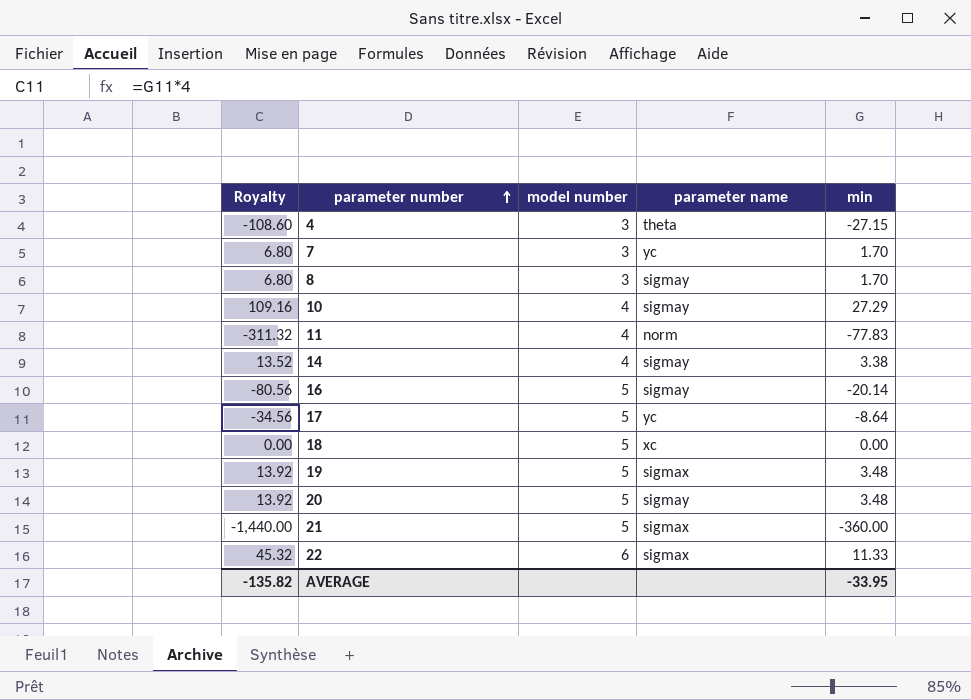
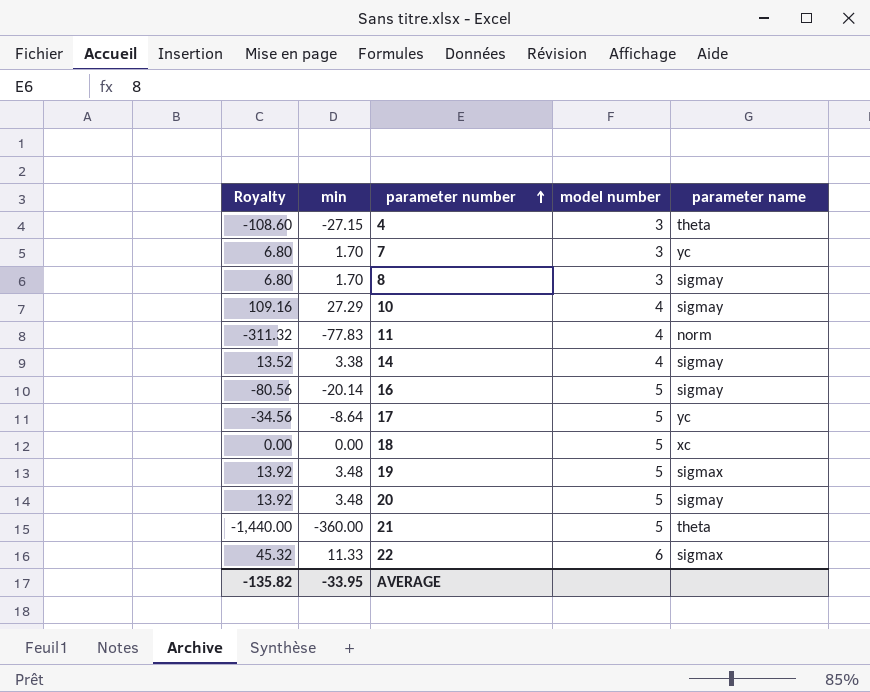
column min | position: 5 -> 2
21 | parameter name: sigmax -> theta

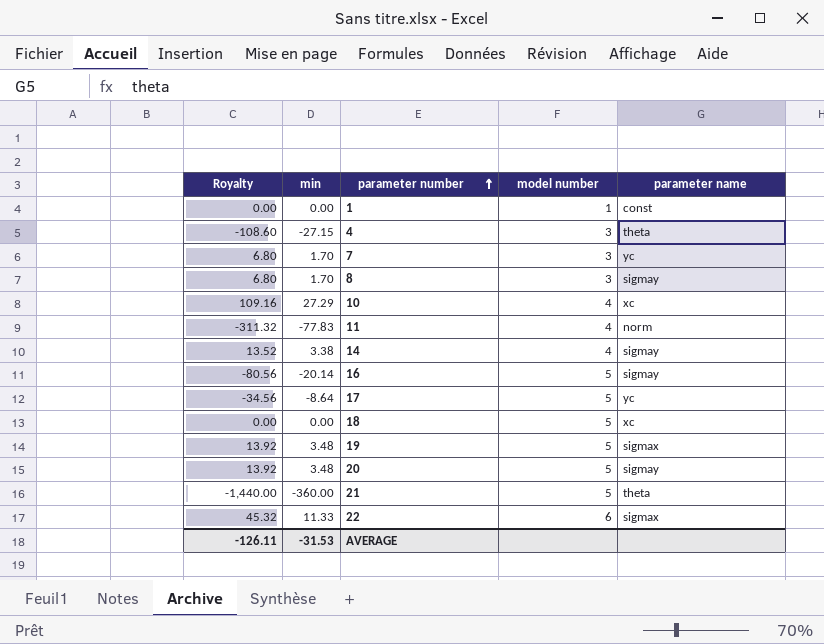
row 1: none -> 0.00 | 0.00 | 1 | const
10 | parameter name: sigmay -> xc
AVERAGE | Royalty: -135.82 -> -126.11
AVERAGE | min: -33.95 -> -31.53

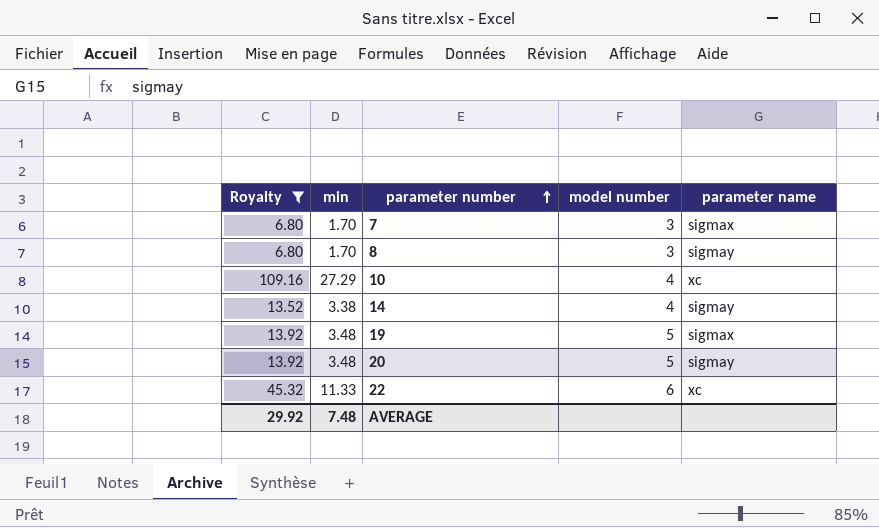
filter: none -> Royalty >= 6.80
7 | parameter name: yc -> sigmax
22 | parameter name: sigmax -> xc
AVERAGE | Royalty: -126.11 -> 29.92
AVERAGE | min: -31.53 -> 7.48

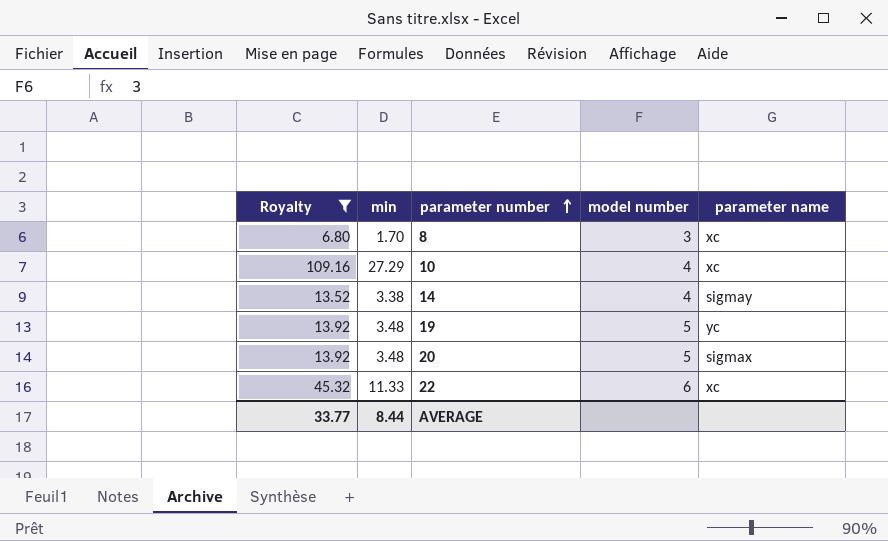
row 7: 6.80 | 1.70 | 3 | sigmax -> none
8 | parameter name: sigmay -> xc
19 | parameter name: sigmax -> yc
20 | parameter name: sigmay -> sigmax
AVERAGE | Royalty: 29.92 -> 33.77
AVERAGE | min: 7.48 -> 8.44

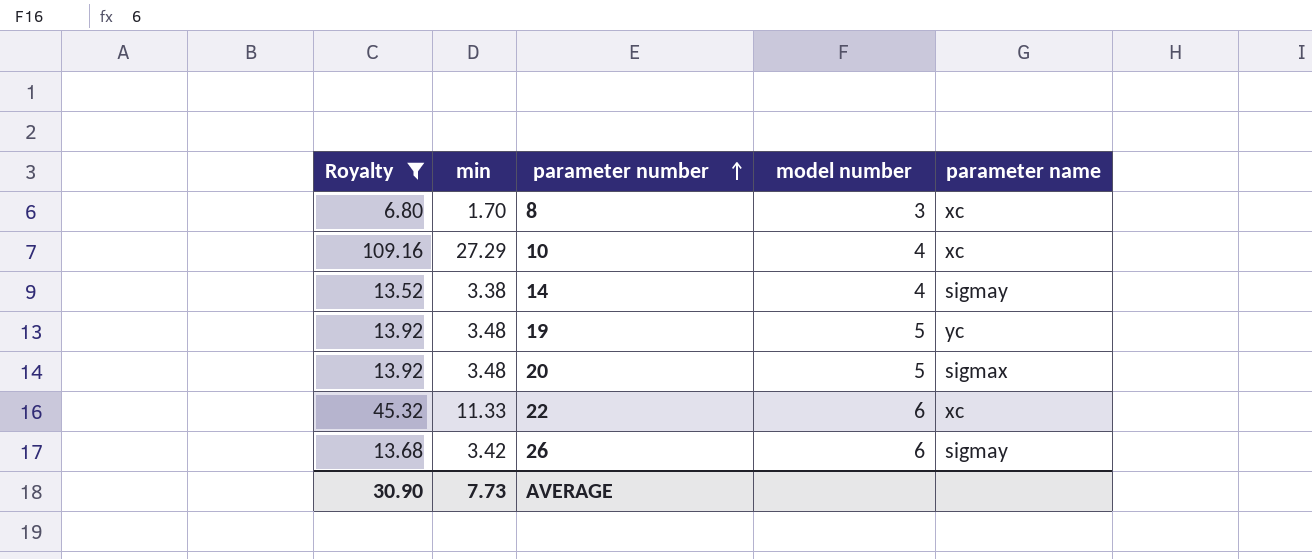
row 26: none -> 13.68 | 3.42 | 6 | sigmay
AVERAGE | Royalty: 33.77 -> 30.90
AVERAGE | min: 8.44 -> 7.73

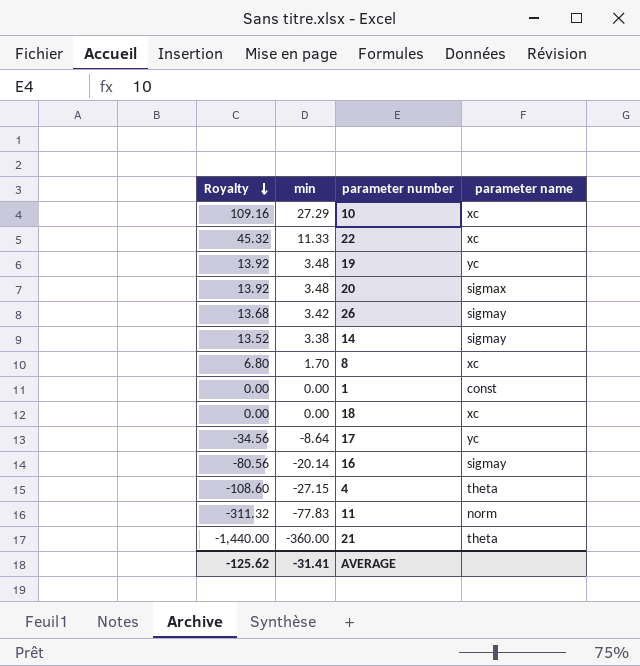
filter: Royalty >= 6.80 -> none
row order: parameter number ascending -> Royalty descending
column model number | position: 4 -> none
AVERAGE | Royalty: 30.90 -> -125.62
AVERAGE | min: 7.73 -> -31.41

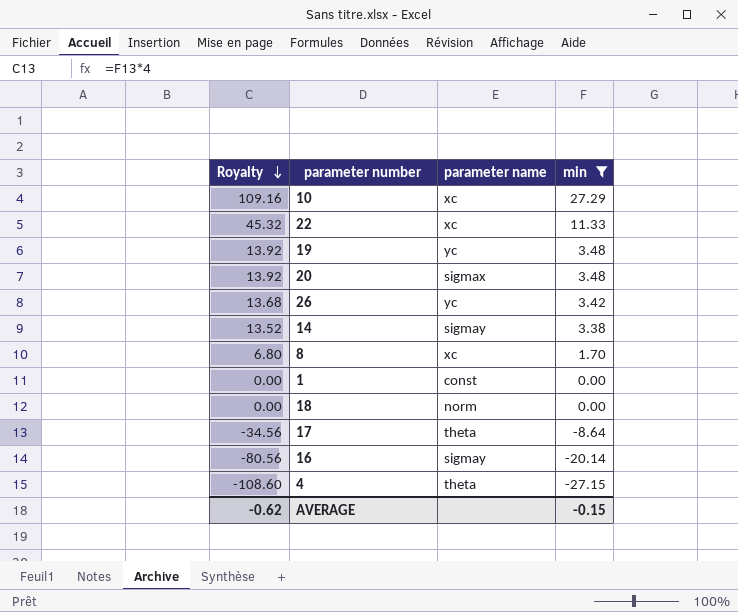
filter: none -> min >= -27.15
column min | position: 2 -> 4
26 | parameter name: sigmay -> yc
18 | parameter name: xc -> norm
17 | parameter name: yc -> theta
AVERAGE | Royalty: -125.62 -> -0.62
AVERAGE | min: -31.41 -> -0.15

